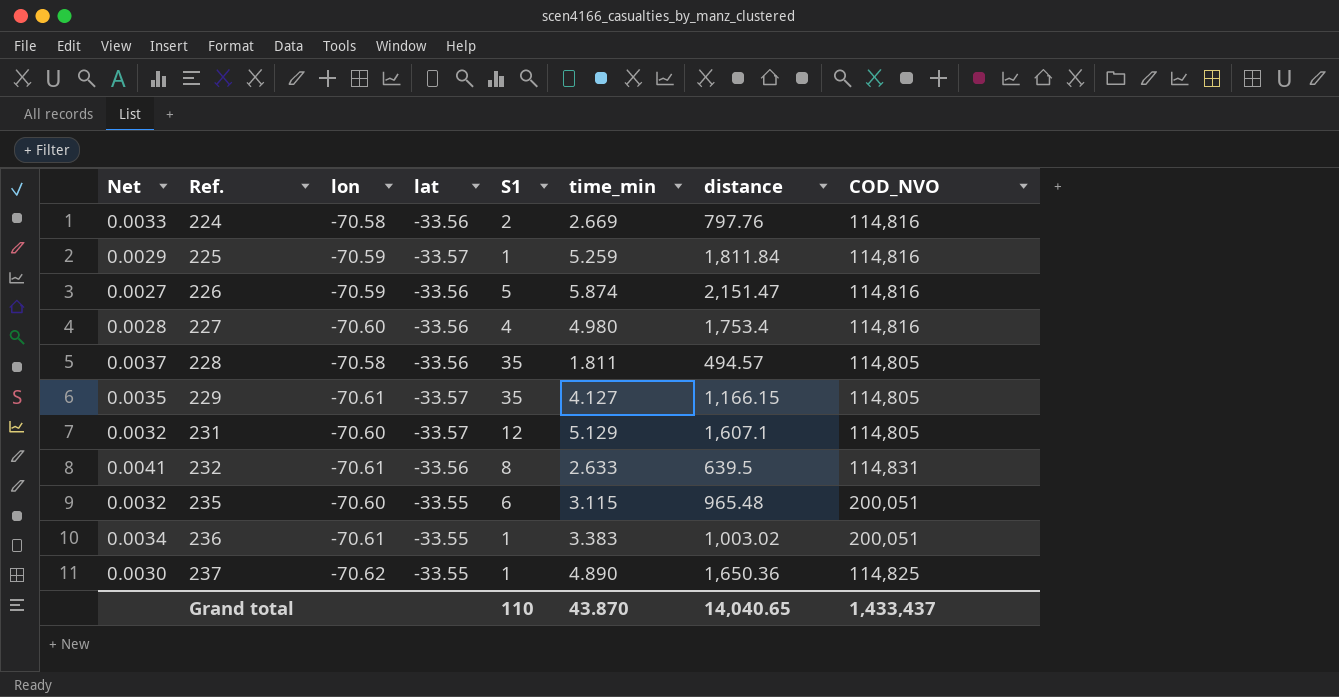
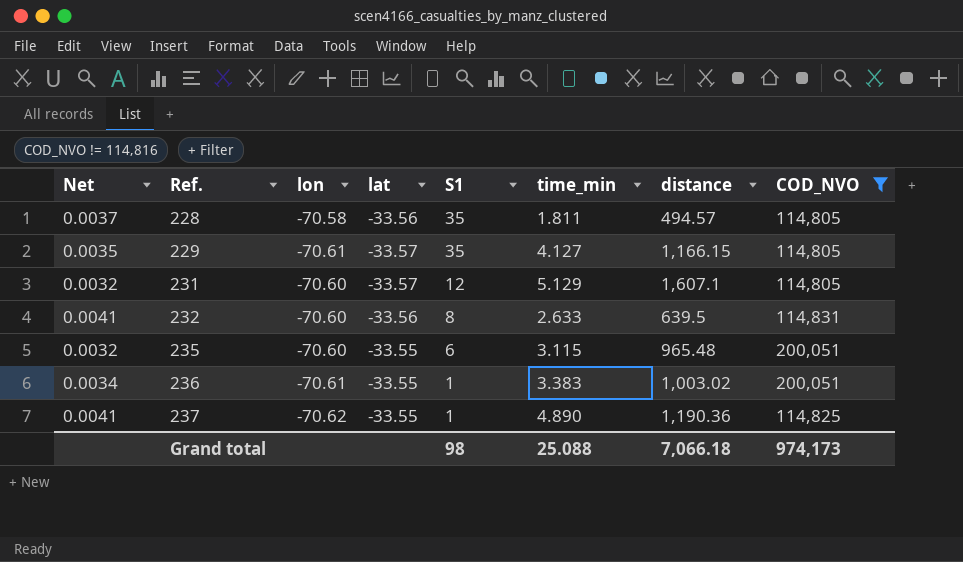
filter: none -> COD_NVO != 114,816
232 | lon: -70.61 -> -70.60
237 | Net: 0.0030 -> 0.0041
237 | distance: 1,650.36 -> 1,190.36
Grand total | S1: 110 -> 98
Grand total | time_min: 43.870 -> 25.088
Grand total | distance: 14,040.65 -> 7,066.18
Grand total | COD_NVO: 1,433,437 -> 974,173

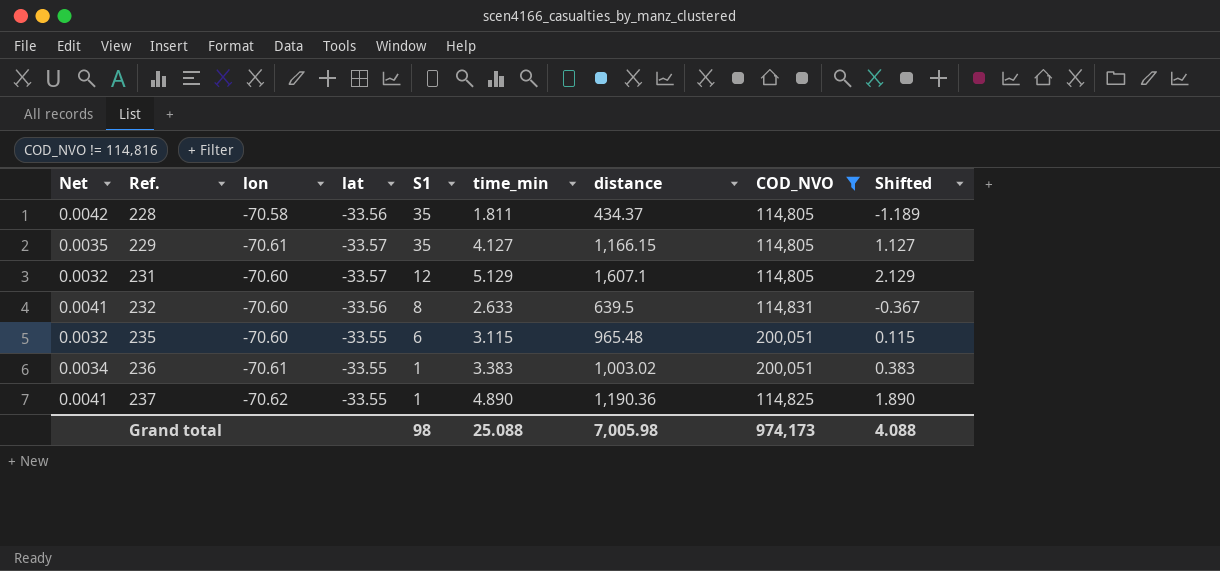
column Shifted | formula: none -> [time_min] - 3
228 | Net: 0.0037 -> 0.0042
228 | distance: 494.57 -> 434.37
Grand total | distance: 7,066.18 -> 7,005.98

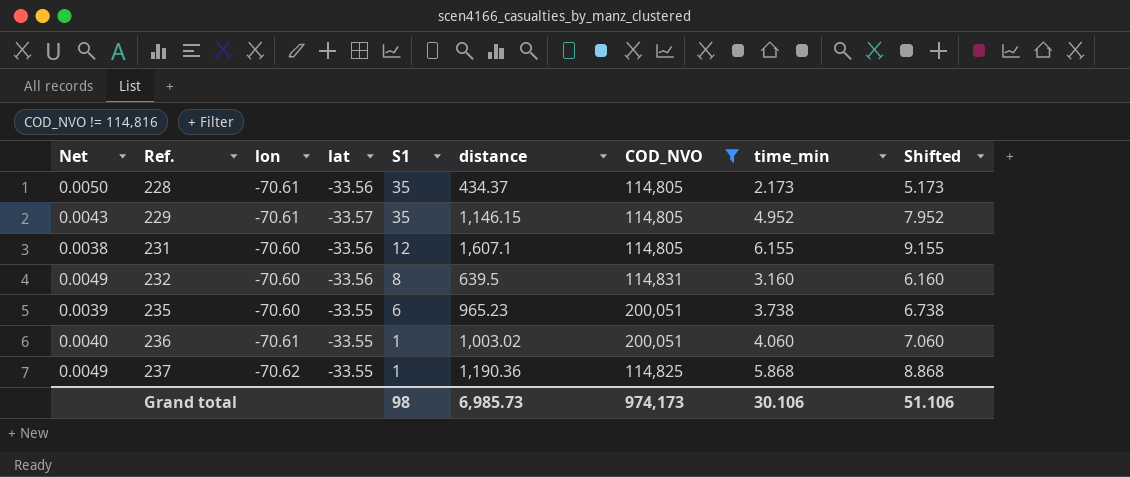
column time_min | position: 6 -> 8
column Shifted | formula: [time_min] - 3 -> [time_min] + 3
228 | Net: 0.0042 -> 0.0050
228 | lon: -70.58 -> -70.61
228 | time_min: 1.811 -> 2.173
229 | Net: 0.0035 -> 0.0043
229 | distance: 1,166.15 -> 1,146.15
229 | time_min: 4.127 -> 4.952
231 | Net: 0.0032 -> 0.0038
231 | lat: -33.57 -> -33.56
231 | time_min: 5.129 -> 6.155
232 | Net: 0.0041 -> 0.0049
232 | time_min: 2.633 -> 3.160
235 | Net: 0.0032 -> 0.0039
235 | distance: 965.48 -> 965.23
235 | time_min: 3.115 -> 3.738
236 | Net: 0.0034 -> 0.0040
236 | time_min: 3.383 -> 4.060
237 | Net: 0.0041 -> 0.0049
237 | time_min: 4.890 -> 5.868
Grand total | distance: 7,005.98 -> 6,985.73
Grand total | time_min: 25.088 -> 30.106
Grand total | Shifted: 4.088 -> 51.106

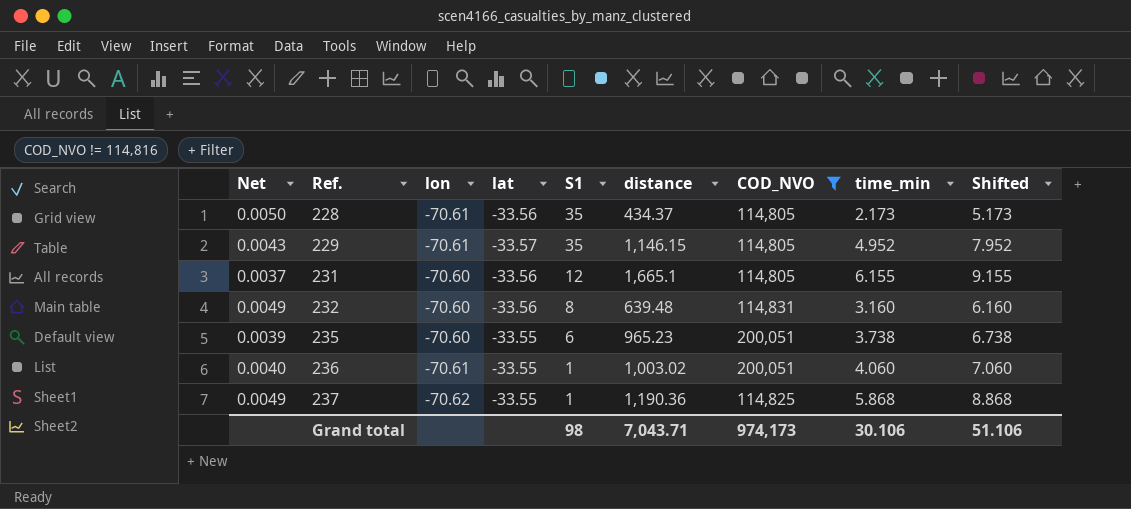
231 | Net: 0.0038 -> 0.0037
231 | distance: 1,607.1 -> 1,665.1
232 | distance: 639.5 -> 639.48
Grand total | distance: 6,985.73 -> 7,043.71

